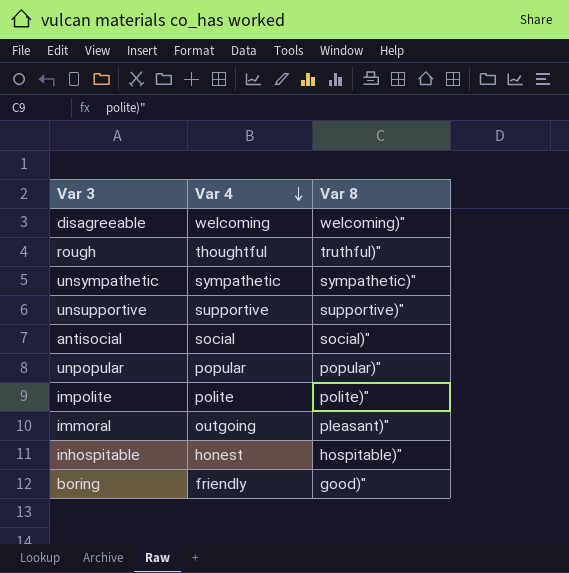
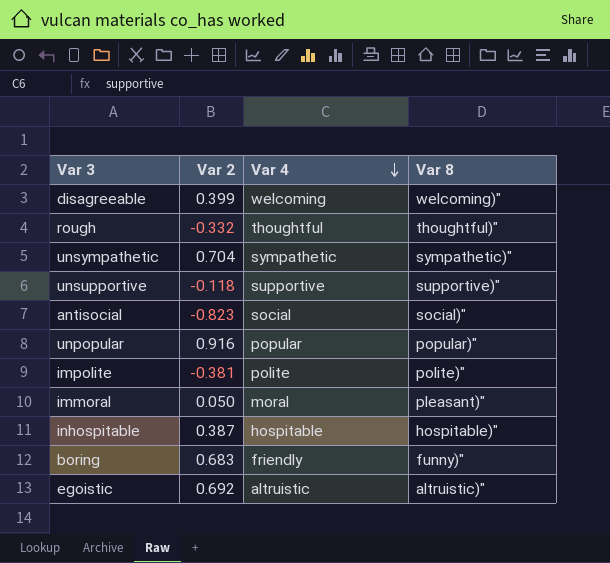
column Var 2 | position: none -> 2
rough | Var 8: truthful)" -> thoughtful)"
immoral | Var 4: outgoing -> moral
inhospitable | Var 4: honest -> hospitable
boring | Var 8: good)" -> funny)"
row egoistic: none -> 0.692 | altruistic | altruistic)"

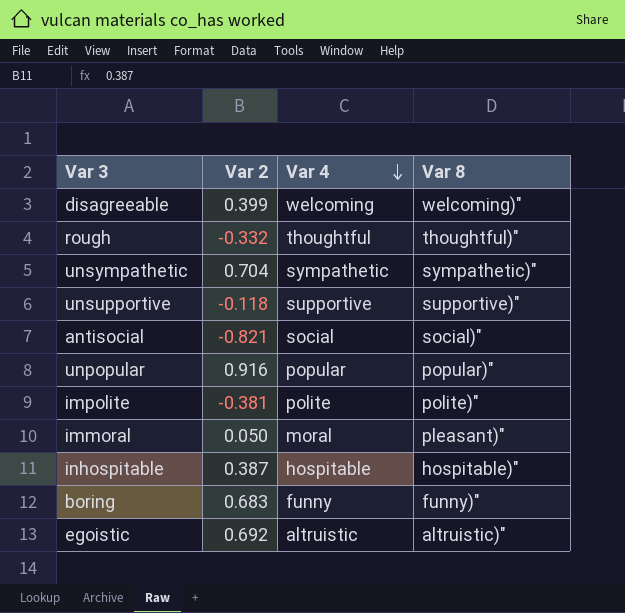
antisocial | Var 2: -0.823 -> -0.821
boring | Var 4: friendly -> funny

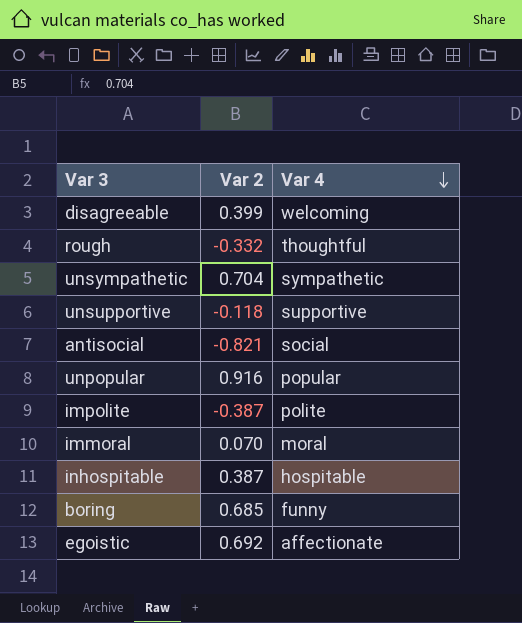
column Var 8 | position: 4 -> none
impolite | Var 2: -0.381 -> -0.387
immoral | Var 2: 0.050 -> 0.070
boring | Var 2: 0.683 -> 0.685
egoistic | Var 4: altruistic -> affectionate

